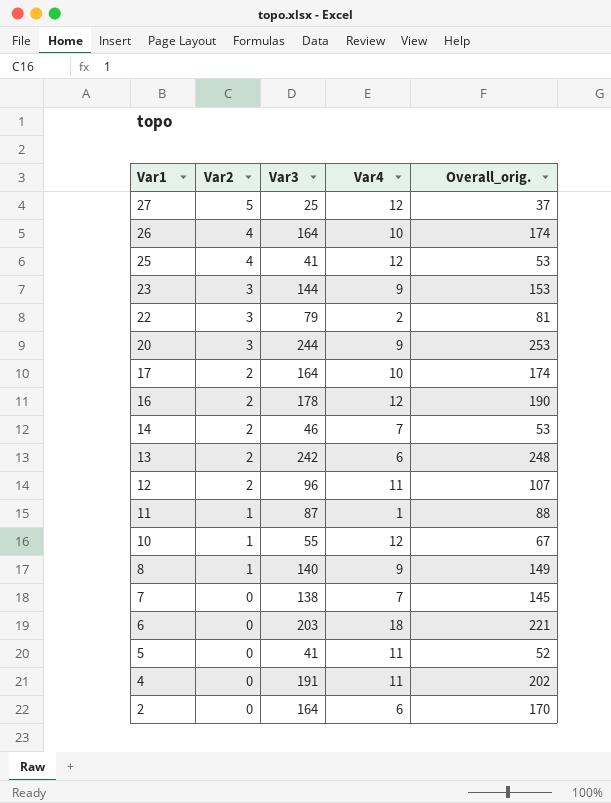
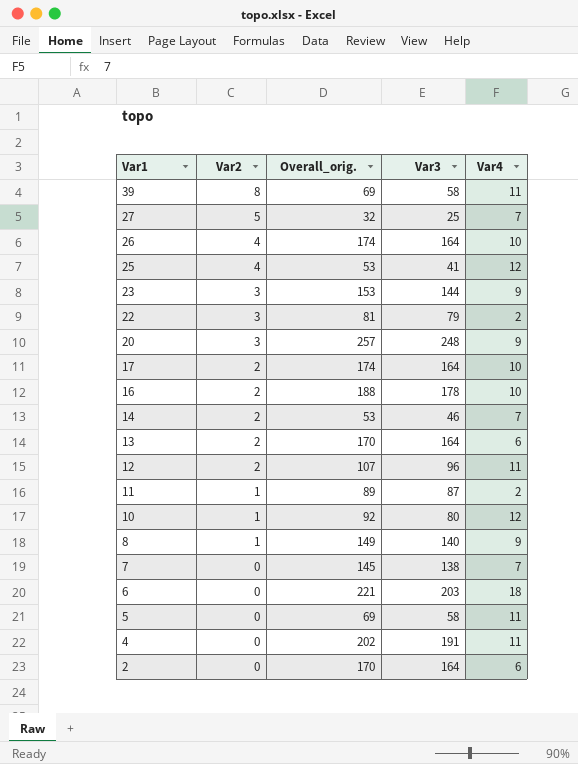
column Overall_orig. | position: 5 -> 3
row 39: none -> 8 | 69 | 58 | 11
27 | Overall_orig.: 37 -> 32
27 | Var4: 12 -> 7
20 | Overall_orig.: 253 -> 257
20 | Var3: 244 -> 248
16 | Overall_orig.: 190 -> 188
16 | Var4: 12 -> 10
13 | Overall_orig.: 248 -> 170
13 | Var3: 242 -> 164
11 | Overall_orig.: 88 -> 89
11 | Var4: 1 -> 2
10 | Overall_orig.: 67 -> 92
10 | Var3: 55 -> 80
5 | Overall_orig.: 52 -> 69
5 | Var3: 41 -> 58

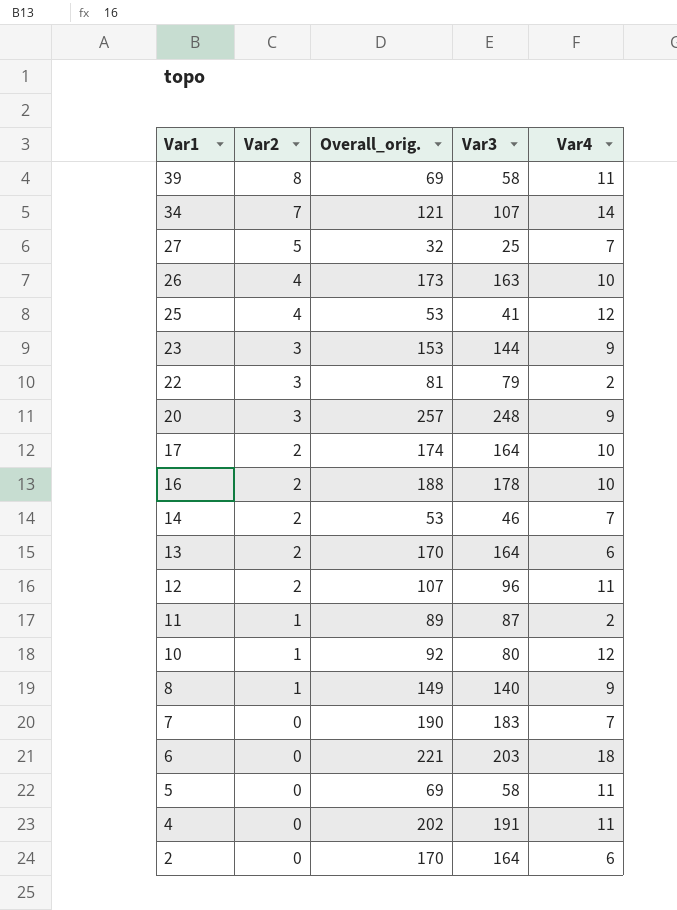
row 34: none -> 7 | 121 | 107 | 14
26 | Overall_orig.: 174 -> 173
26 | Var3: 164 -> 163
7 | Overall_orig.: 145 -> 190
7 | Var3: 138 -> 183

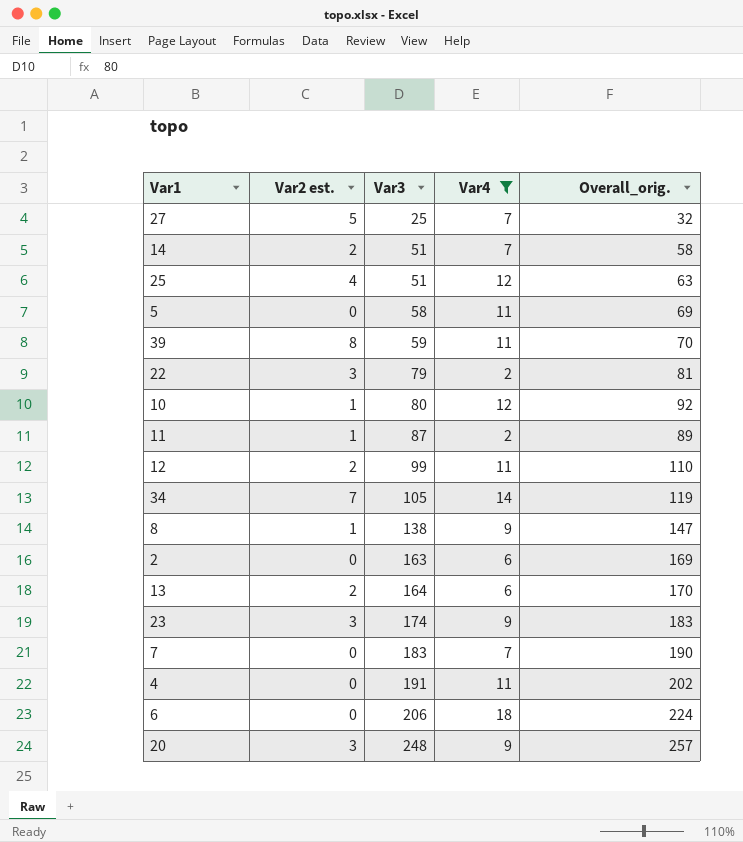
filter: none -> Var4 != 10
row order: Var1 descending -> Var3 ascending
column name: Var2 -> Var2 est.
column Overall_orig. | position: 3 -> 5
14 | Var3: 46 -> 51
14 | Overall_orig.: 53 -> 58
25 | Var3: 41 -> 51
25 | Overall_orig.: 53 -> 63
39 | Var3: 58 -> 59
39 | Overall_orig.: 69 -> 70
12 | Var3: 96 -> 99
12 | Overall_orig.: 107 -> 110
34 | Var3: 107 -> 105
34 | Overall_orig.: 121 -> 119
8 | Var3: 140 -> 138
8 | Overall_orig.: 149 -> 147
2 | Var3: 164 -> 163
2 | Overall_orig.: 170 -> 169
23 | Var3: 144 -> 174
23 | Overall_orig.: 153 -> 183
6 | Var3: 203 -> 206
6 | Overall_orig.: 221 -> 224

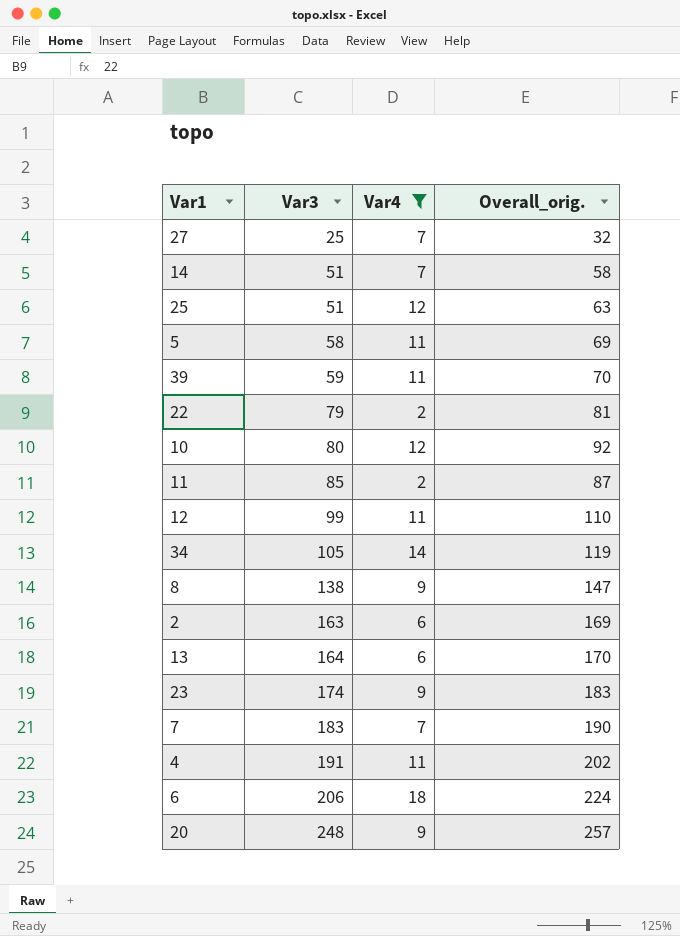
column Var2 est. | position: 2 -> none
11 | Var3: 87 -> 85
11 | Overall_orig.: 89 -> 87

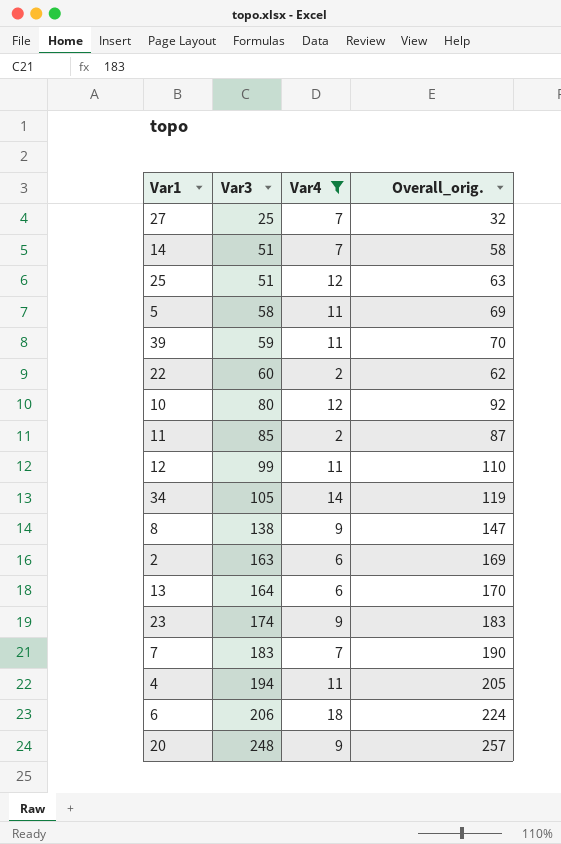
22 | Var3: 79 -> 60
22 | Overall_orig.: 81 -> 62
4 | Var3: 191 -> 194
4 | Overall_orig.: 202 -> 205

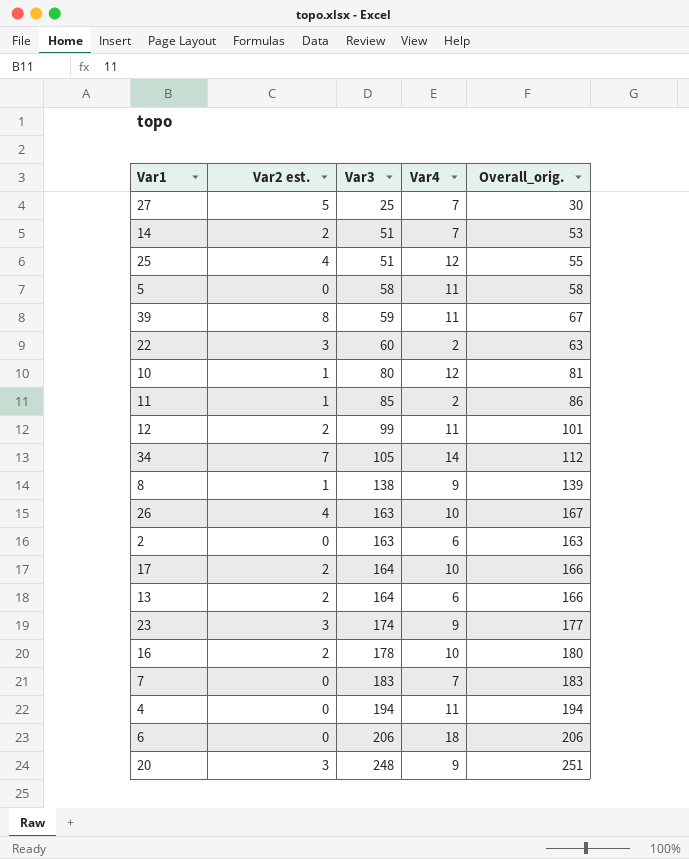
filter: Var4 != 10 -> none
column Var2 est. | position: none -> 2
column Overall_orig. | formula: [Var3] + [Var4] -> [Var2 est.] + [Var3]

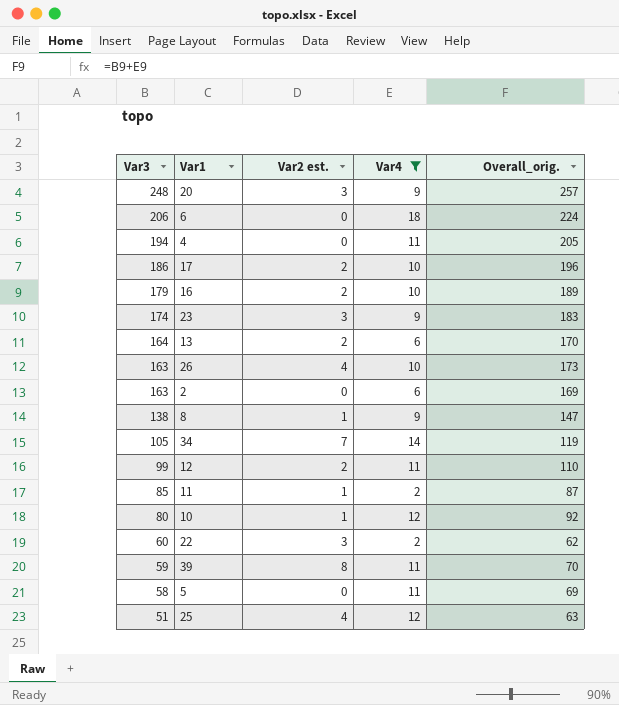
filter: none -> Var4 != 7
row order: Var3 ascending -> Var3 descending
column Var3 | position: 3 -> 1
column Overall_orig. | formula: [Var2 est.] + [Var3] -> [Var3] + [Var4]
17 | Var3: 164 -> 186
16 | Var3: 178 -> 179

